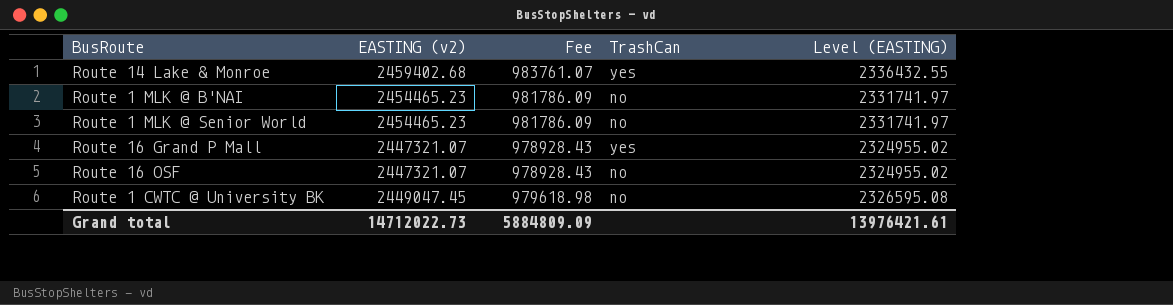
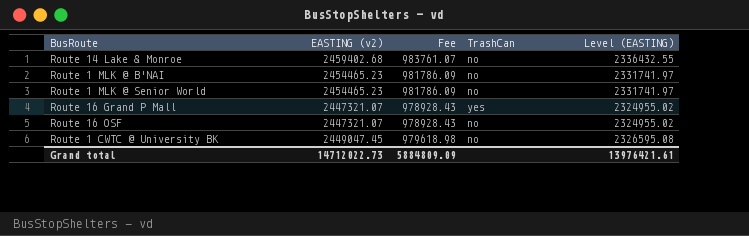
Route 14 Lake & Monroe | TrashCan: yes -> no

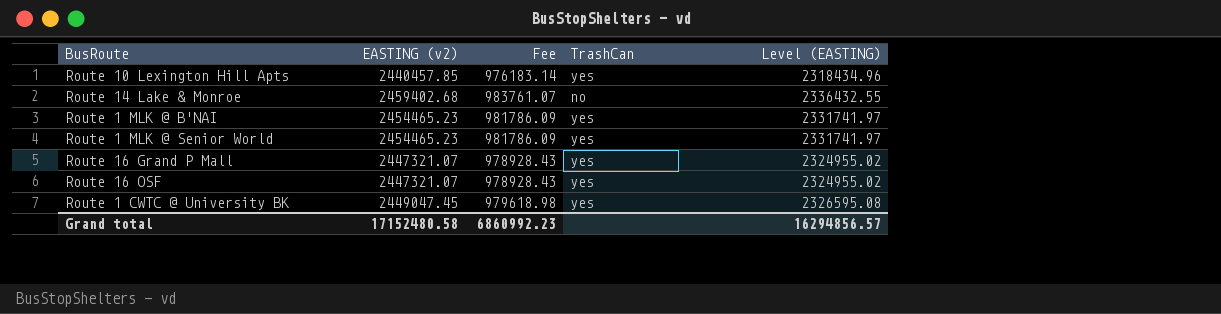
row Route 10 Lexington Hill Apts: none -> 2440457.85 | 976183.14 | yes | 2318434.96
Route 1 MLK @ B'NAI | TrashCan: no -> yes
Route 1 MLK @ Senior World | TrashCan: no -> yes
Route 16 OSF | TrashCan: no -> yes
Route 1 CWTC @ University BK | TrashCan: no -> yes
Grand total | EASTING (v2): 14712022.73 -> 17152480.58
Grand total | Fee: 5884809.09 -> 6860992.23
Grand total | Level (EASTING): 13976421.61 -> 16294856.57

